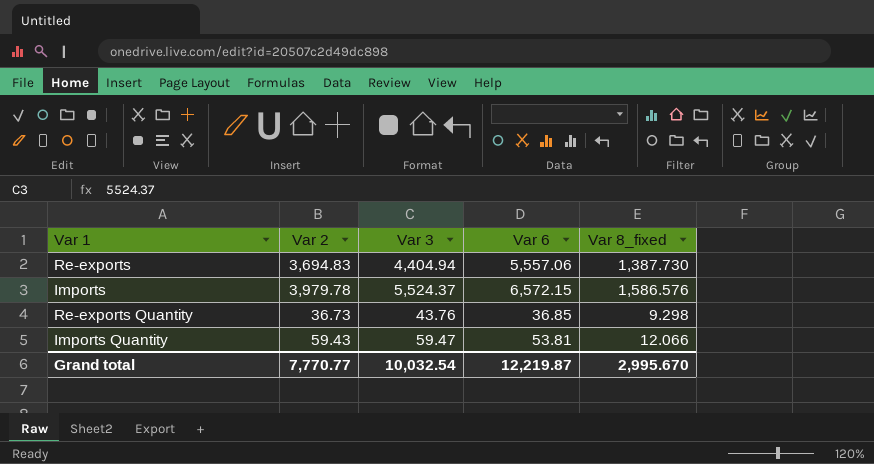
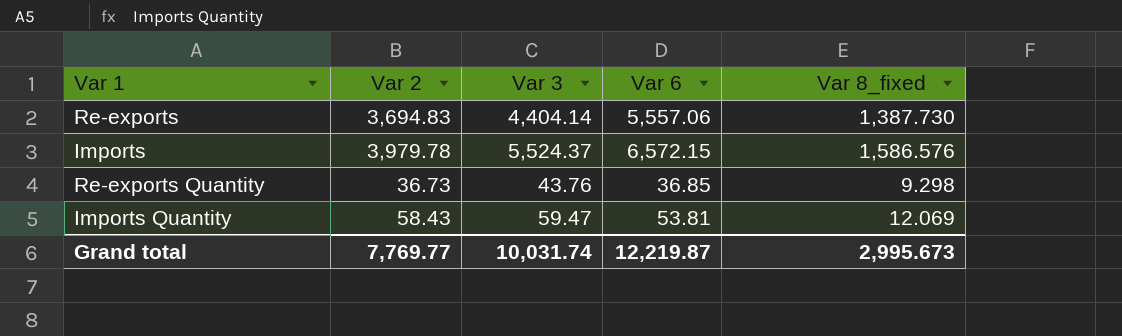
Re-exports | Var 3: 4,404.94 -> 4,404.14
Imports Quantity | Var 2: 59.43 -> 58.43
Imports Quantity | Var 8_fixed: 12.066 -> 12.069
Grand total | Var 2: 7,770.77 -> 7,769.77
Grand total | Var 3: 10,032.54 -> 10,031.74
Grand total | Var 8_fixed: 2,995.670 -> 2,995.673

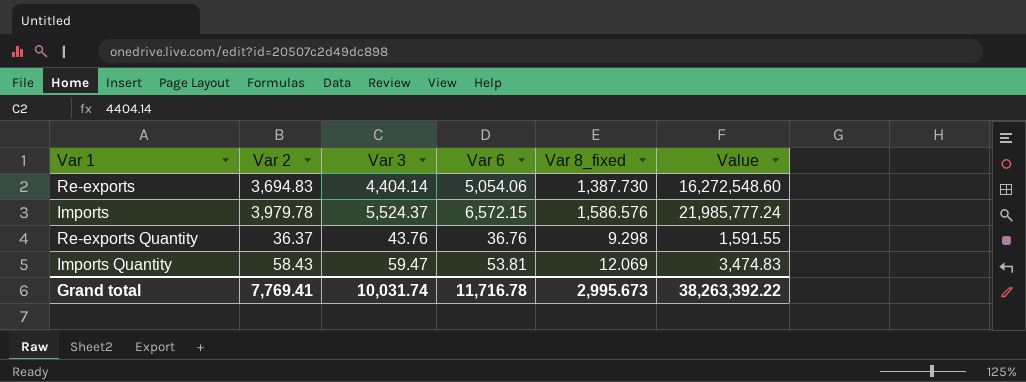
column Value | formula: none -> [Var 2] * [Var 3]
Re-exports | Var 6: 5,557.06 -> 5,054.06
Re-exports Quantity | Var 2: 36.73 -> 36.37
Re-exports Quantity | Var 6: 36.85 -> 36.76
Grand total | Var 2: 7,769.77 -> 7,769.41
Grand total | Var 6: 12,219.87 -> 11,716.78

